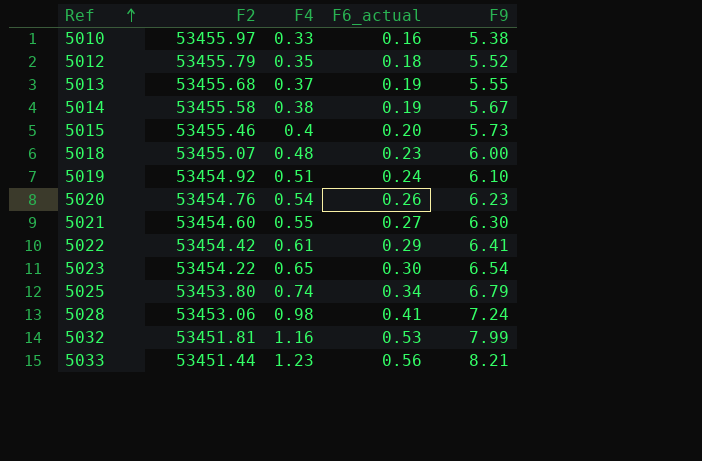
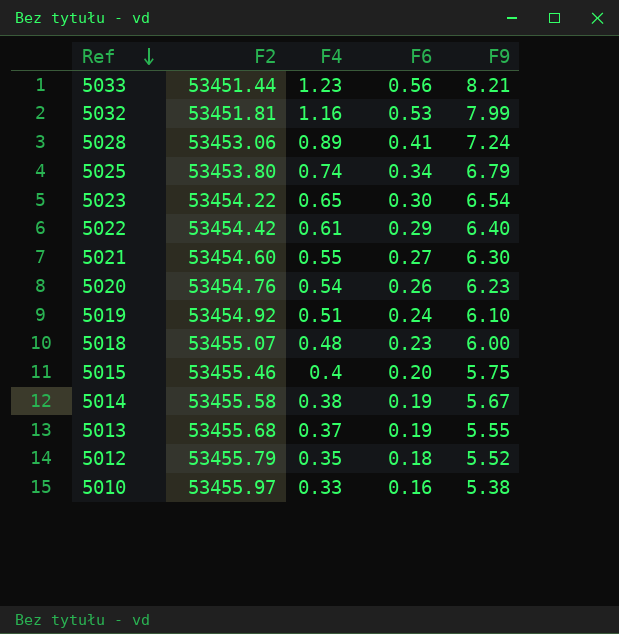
row order: Ref ascending -> Ref descending
column name: F6_actual -> F6
5028 | F4: 0.98 -> 0.89
5022 | F9: 6.41 -> 6.40
5015 | F9: 5.73 -> 5.75

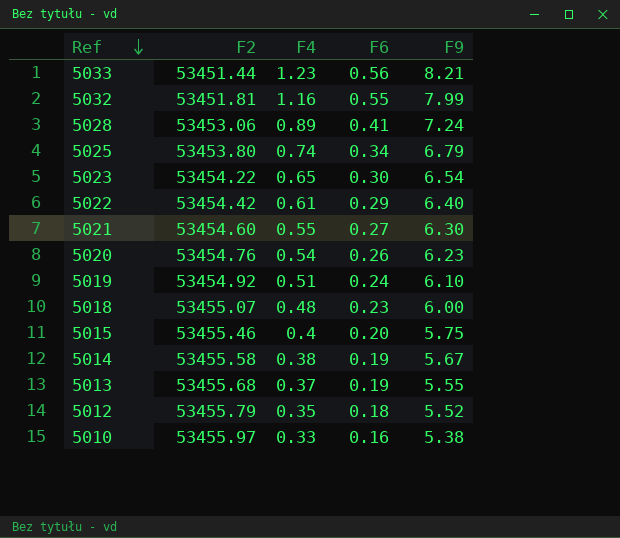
5032 | F6: 0.53 -> 0.55

